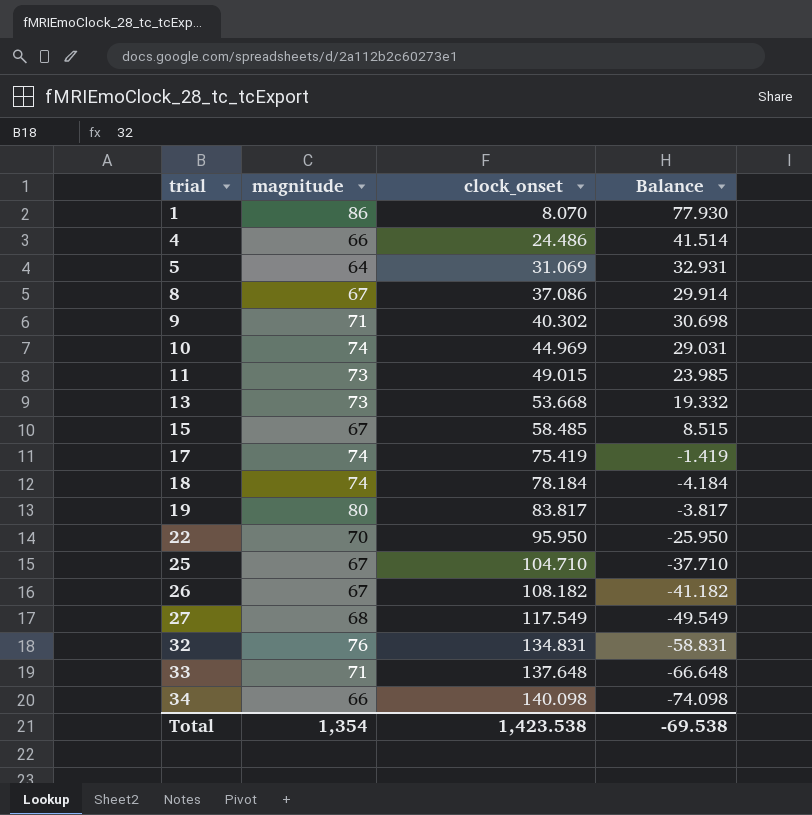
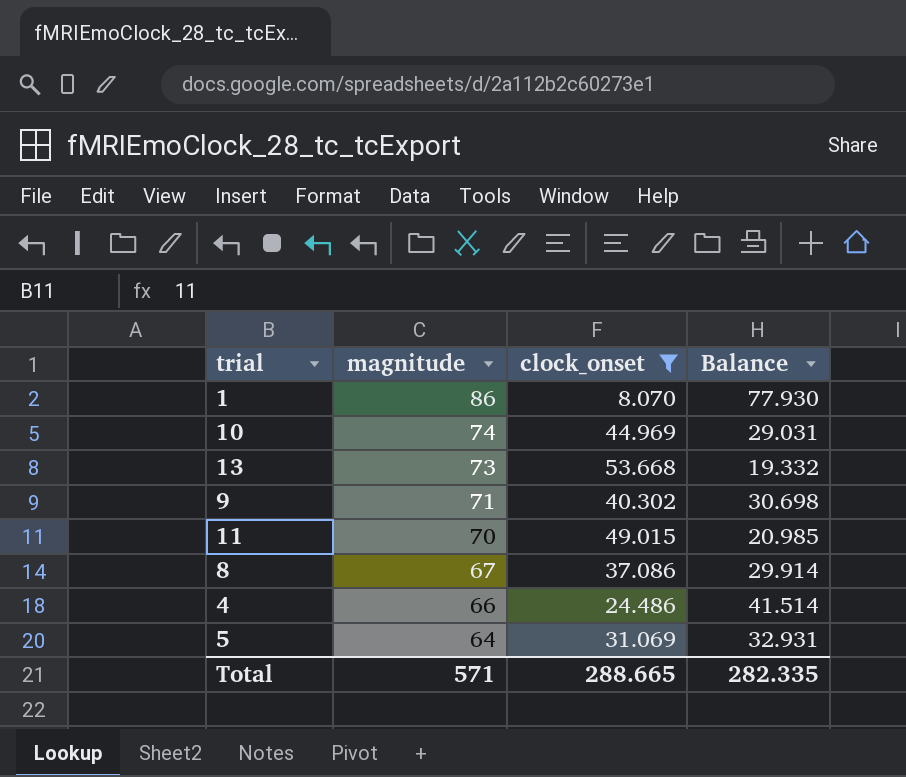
filter: none -> clock_onset <= 53.668
row order: trial ascending -> magnitude descending
11 | magnitude: 73 -> 70
11 | Balance: 23.985 -> 20.985
Total | magnitude: 1,354 -> 571
Total | clock_onset: 1,423.538 -> 288.665
Total | Balance: -69.538 -> 282.335

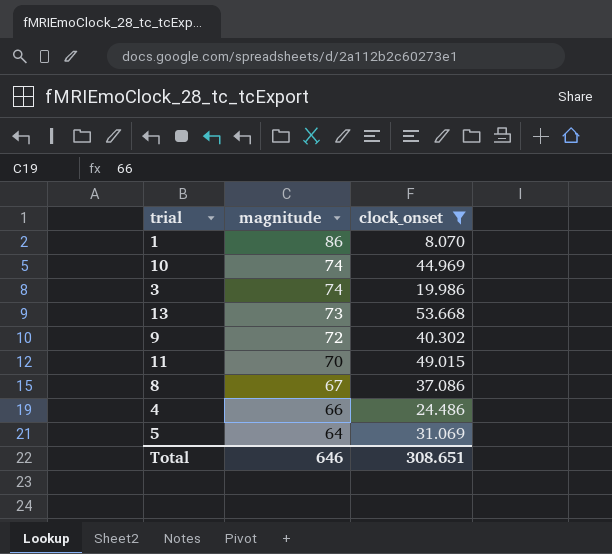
column Balance | formula: [magnitude] - [clock_onset] -> none
row 3: none -> 74 | 19.986
9 | magnitude: 71 -> 72
Total | magnitude: 571 -> 646
Total | clock_onset: 288.665 -> 308.651

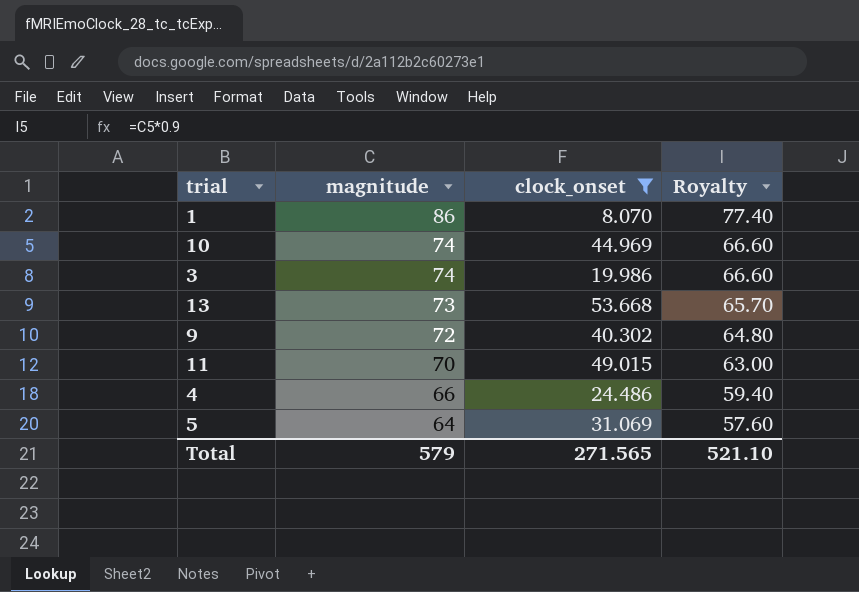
column Royalty | formula: none -> [magnitude] * 0.9
row 8: 67 | 37.086 -> none
Total | magnitude: 646 -> 579
Total | clock_onset: 308.651 -> 271.565

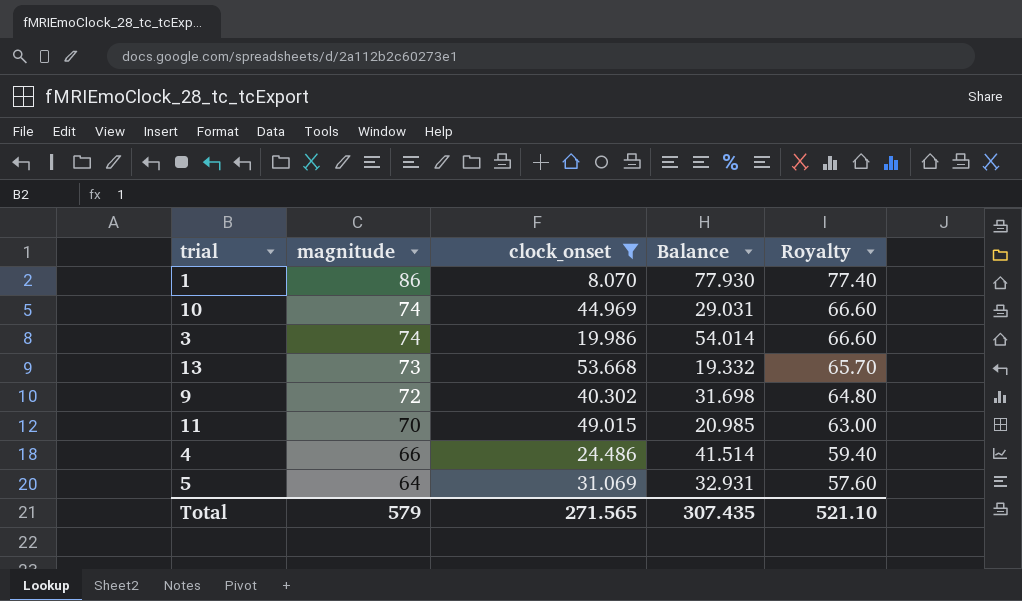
column Balance | formula: none -> [magnitude] - [clock_onset]

